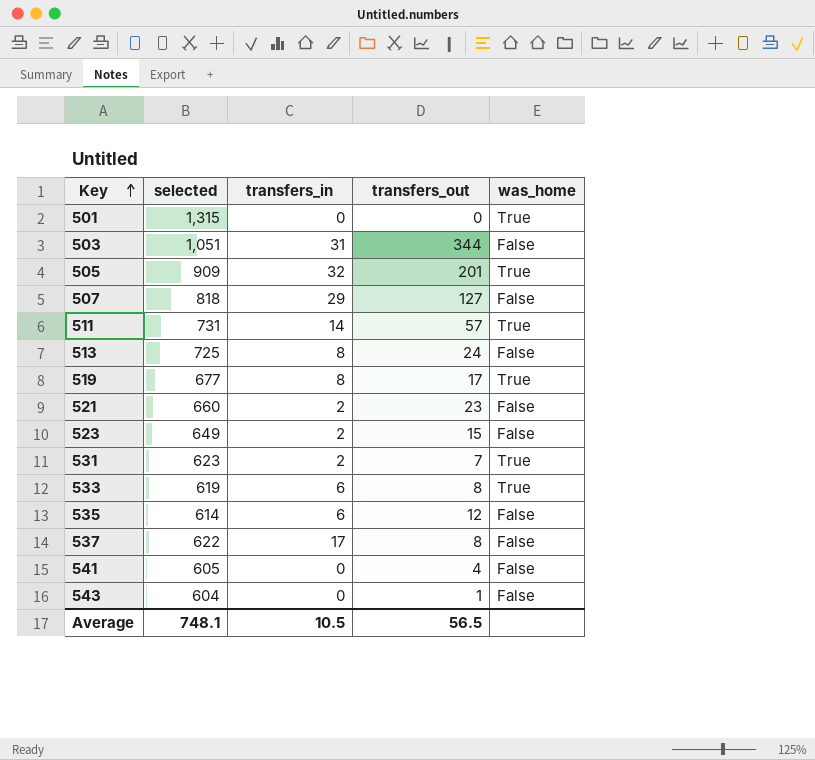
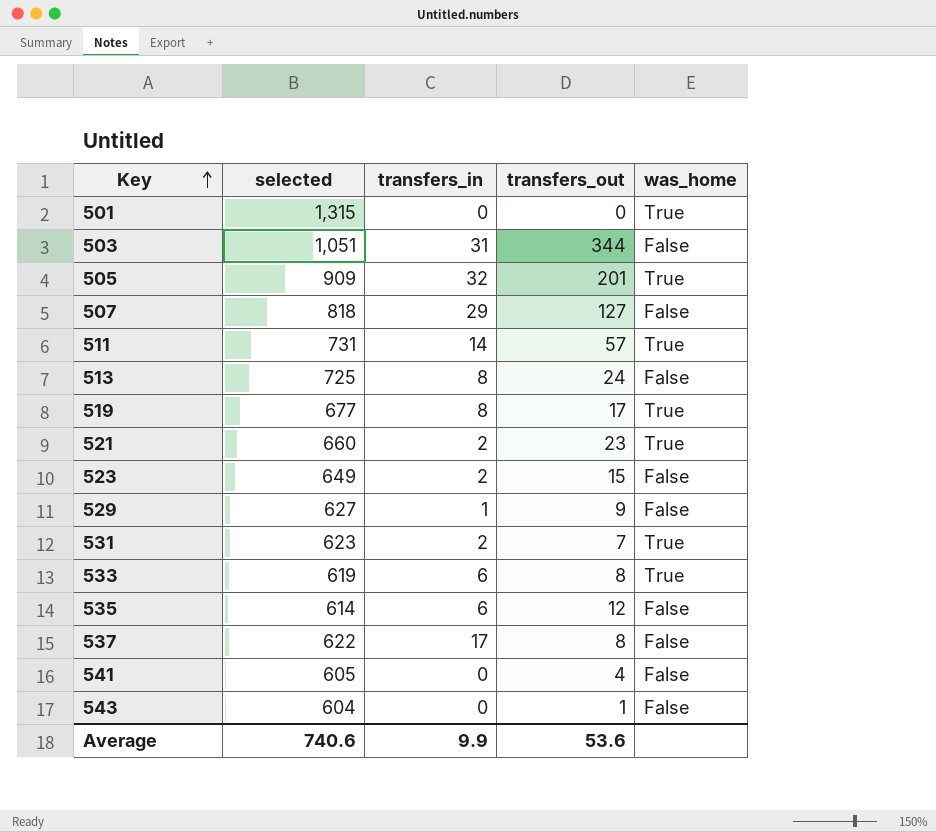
521 | was_home: False -> True
row 529: none -> 627 | 1 | 9 | False
Average | selected: 748.1 -> 740.6
Average | transfers_in: 10.5 -> 9.9
Average | transfers_out: 56.5 -> 53.6

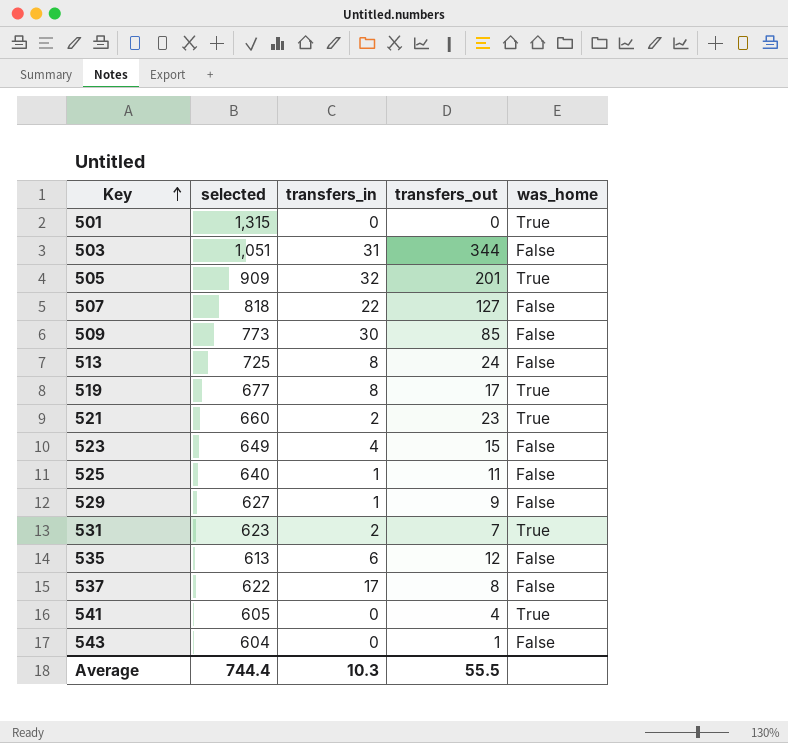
row 511: 731 | 14 | 57 | True -> none
row 533: 619 | 6 | 8 | True -> none
507 | transfers_in: 29 -> 22
row 509: none -> 773 | 30 | 85 | False
523 | transfers_in: 2 -> 4
row 525: none -> 640 | 1 | 11 | False
535 | selected: 614 -> 613
541 | was_home: False -> True
Average | selected: 740.6 -> 744.4
Average | transfers_in: 9.9 -> 10.3
Average | transfers_out: 53.6 -> 55.5

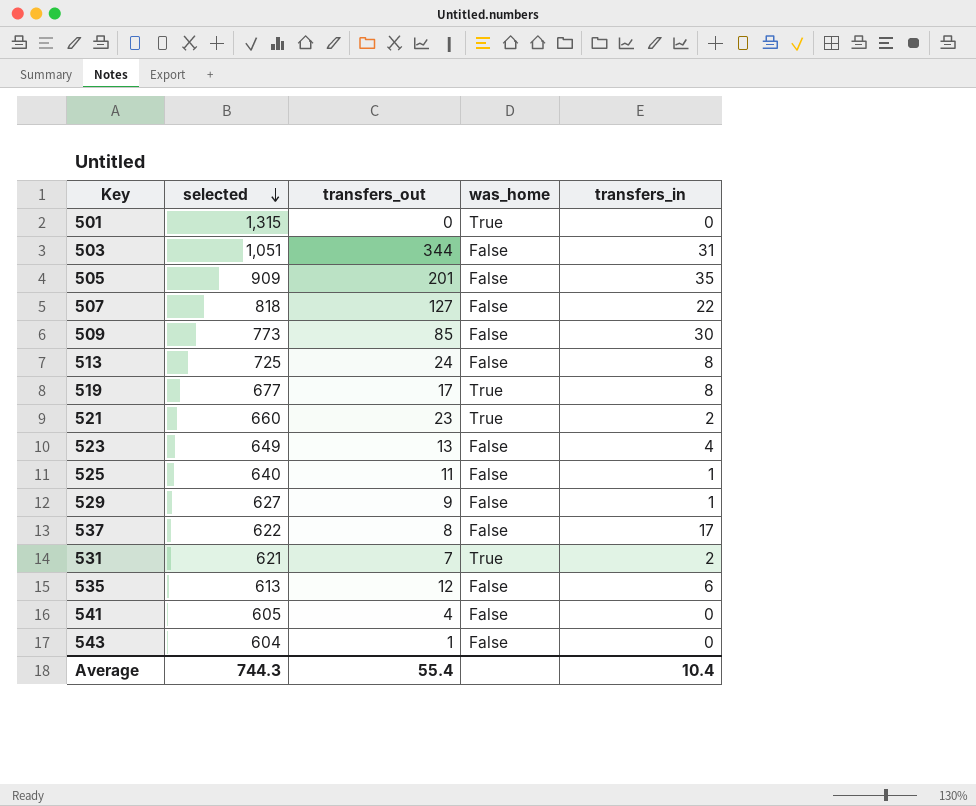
row order: Key ascending -> selected descending
column transfers_in | position: 3 -> 5
505 | was_home: True -> False
505 | transfers_in: 32 -> 35
523 | transfers_out: 15 -> 13
531 | selected: 623 -> 621
541 | was_home: True -> False
Average | selected: 744.4 -> 744.3
Average | transfers_out: 55.5 -> 55.4
Average | transfers_in: 10.3 -> 10.4

